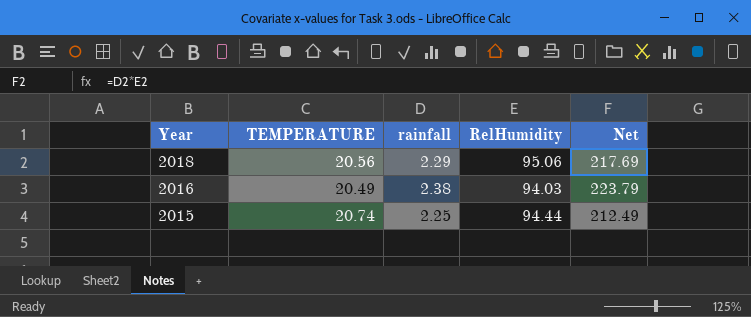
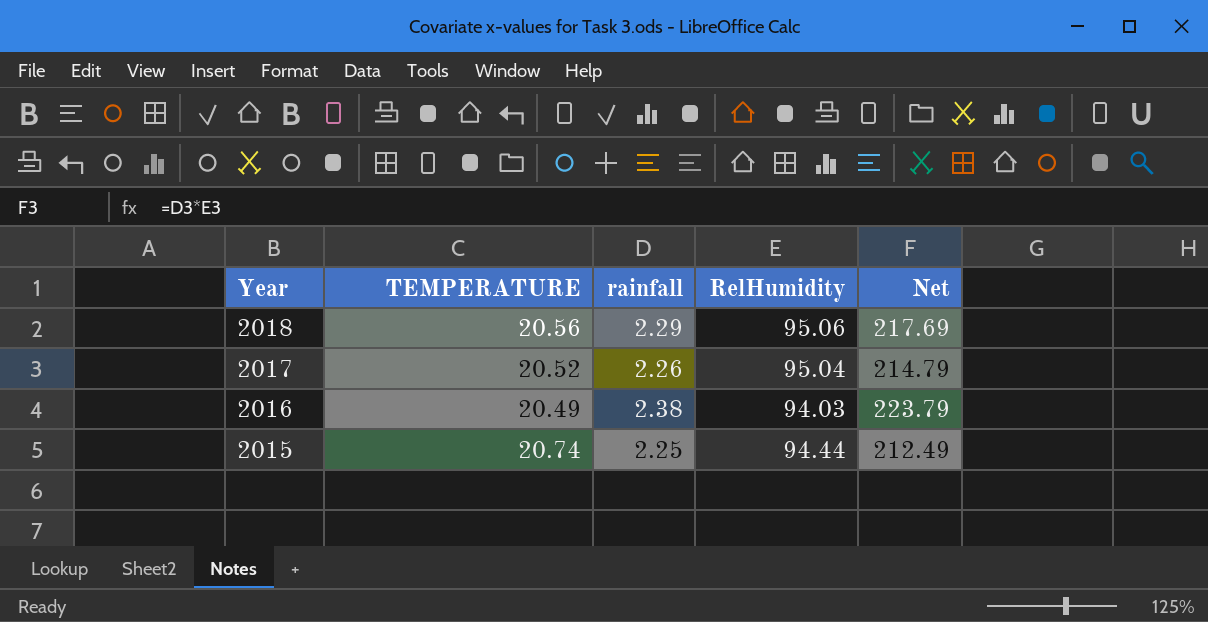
row 2017: none -> 20.52 | 2.26 | 95.04 | 214.79

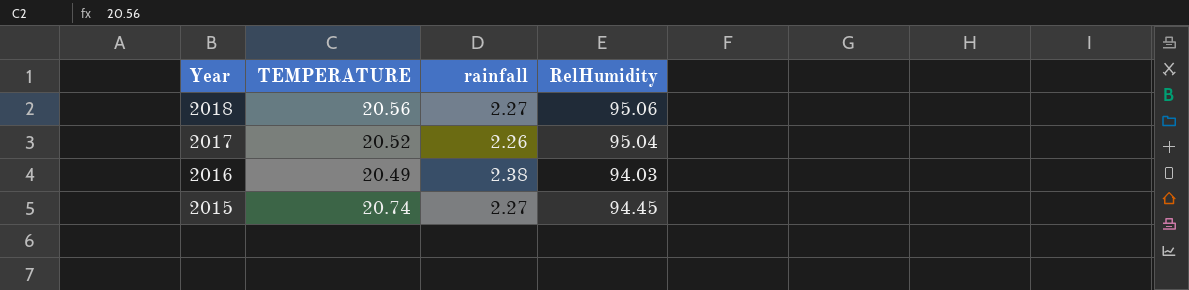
column Net | formula: [rainfall] * [RelHumidity] -> none
2018 | rainfall: 2.29 -> 2.27
2015 | rainfall: 2.25 -> 2.27
2015 | RelHumidity: 94.44 -> 94.45

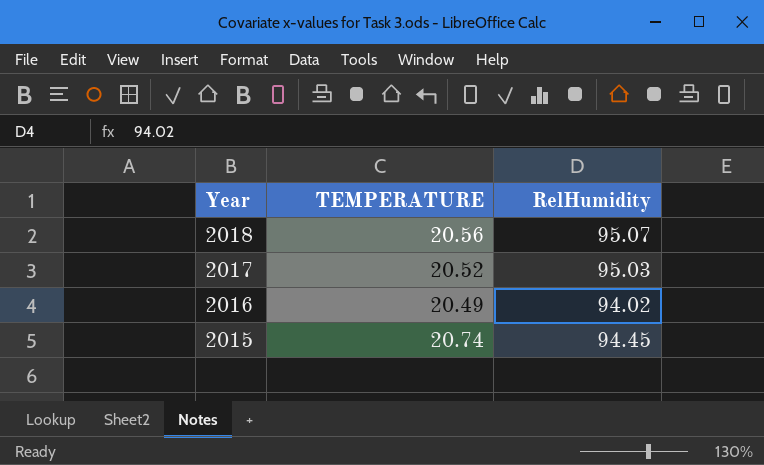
column rainfall | position: 3 -> none
2018 | RelHumidity: 95.06 -> 95.07
2017 | RelHumidity: 95.04 -> 95.03
2016 | RelHumidity: 94.03 -> 94.02

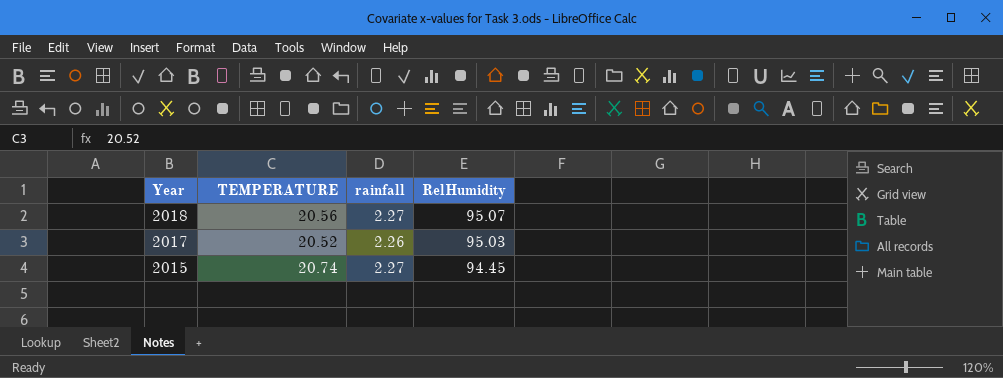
column rainfall | position: none -> 3
row 2016: 20.49 | 94.02 -> none

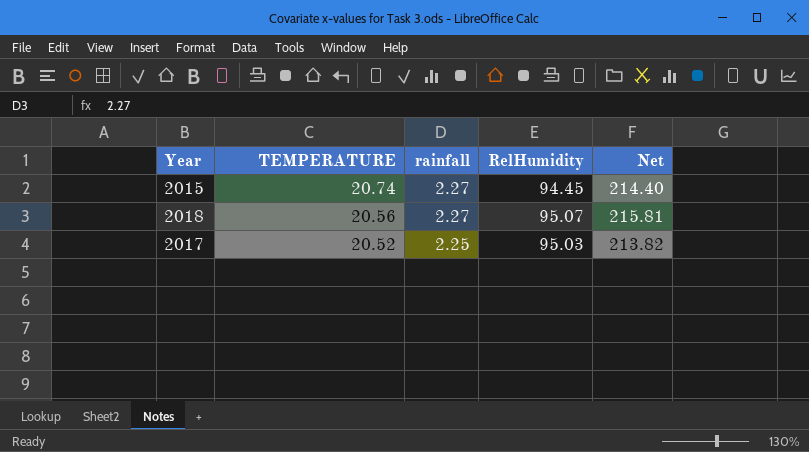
row order: Year descending -> TEMPERATURE descending
column Net | formula: none -> [rainfall] * [RelHumidity]
2017 | rainfall: 2.26 -> 2.25

